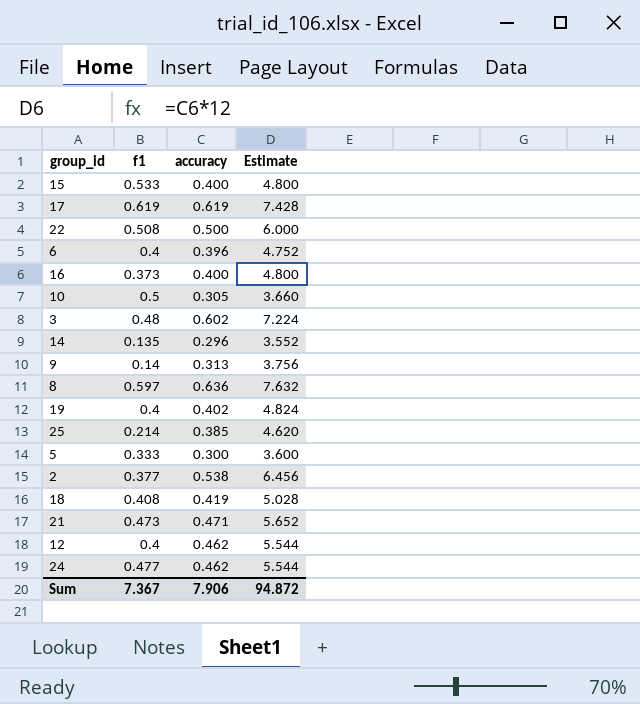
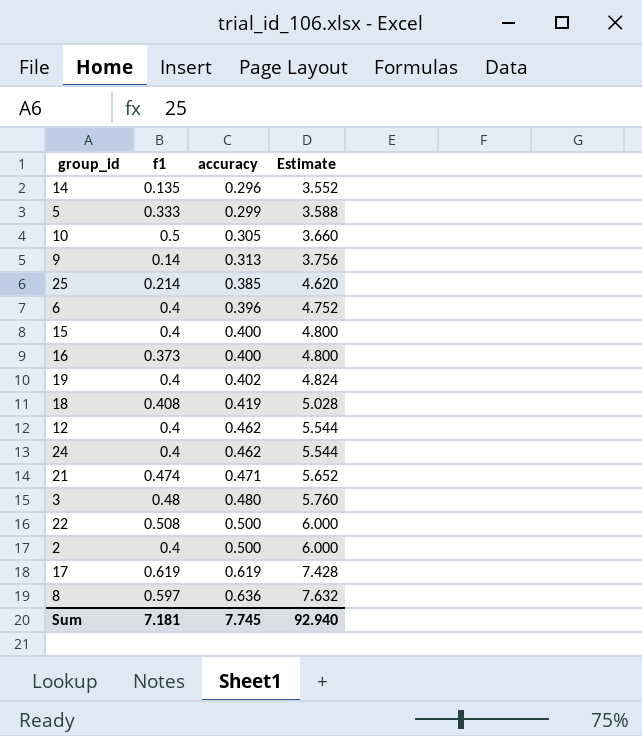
row order: none -> accuracy ascending
5 | accuracy: 0.300 -> 0.299
5 | Estimate: 3.600 -> 3.588
15 | f1: 0.533 -> 0.4
24 | f1: 0.477 -> 0.4
21 | f1: 0.473 -> 0.474
3 | accuracy: 0.602 -> 0.480
3 | Estimate: 7.224 -> 5.760
2 | f1: 0.377 -> 0.4
2 | accuracy: 0.538 -> 0.500
2 | Estimate: 6.456 -> 6.000
Sum | f1: 7.367 -> 7.181
Sum | accuracy: 7.906 -> 7.745
Sum | Estimate: 94.872 -> 92.940

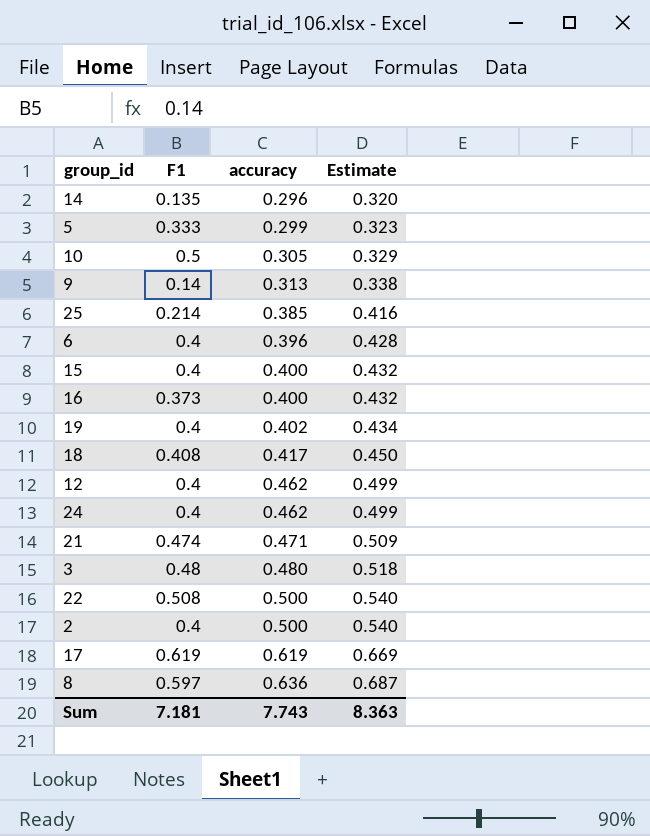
column name: f1 -> F1
column Estimate | formula: [accuracy] * 12 -> [accuracy] * 1.08
18 | accuracy: 0.419 -> 0.417
Sum | accuracy: 7.745 -> 7.743
Sum | Estimate: 92.940 -> 8.363

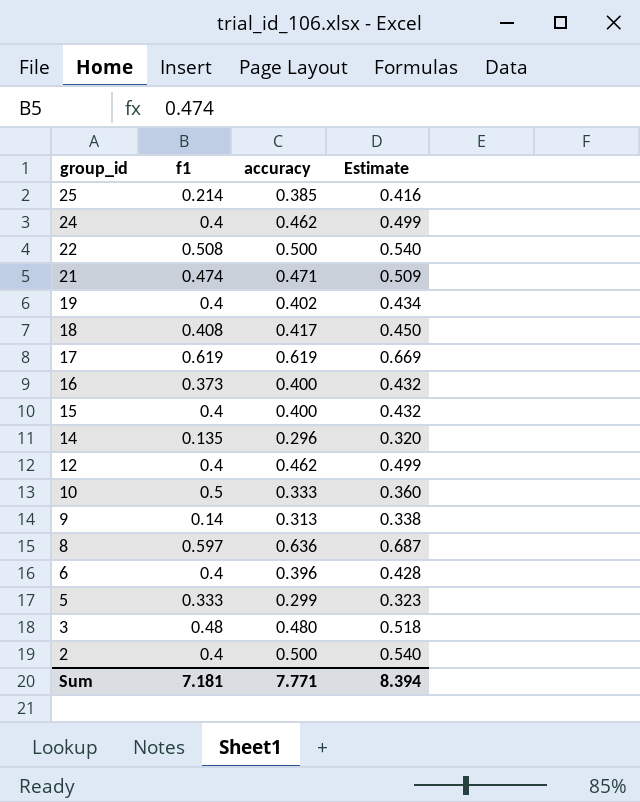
row order: accuracy ascending -> group_id descending
column name: F1 -> f1
10 | accuracy: 0.305 -> 0.333
10 | Estimate: 0.329 -> 0.360
Sum | accuracy: 7.743 -> 7.771
Sum | Estimate: 8.363 -> 8.394

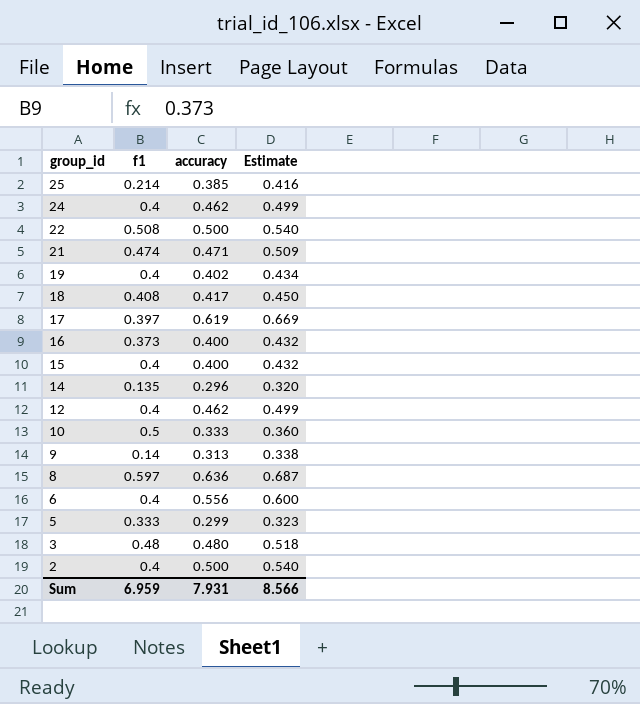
17 | f1: 0.619 -> 0.397
6 | accuracy: 0.396 -> 0.556
6 | Estimate: 0.428 -> 0.600
Sum | f1: 7.181 -> 6.959
Sum | accuracy: 7.771 -> 7.931
Sum | Estimate: 8.394 -> 8.566

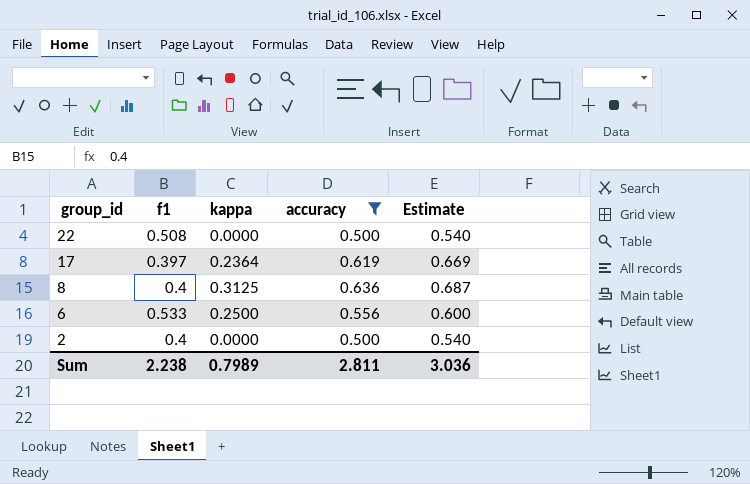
filter: none -> accuracy >= 0.500
column kappa | position: none -> 3
8 | f1: 0.597 -> 0.4
6 | f1: 0.4 -> 0.533
Sum | f1: 6.959 -> 2.238
Sum | accuracy: 7.931 -> 2.811
Sum | Estimate: 8.566 -> 3.036

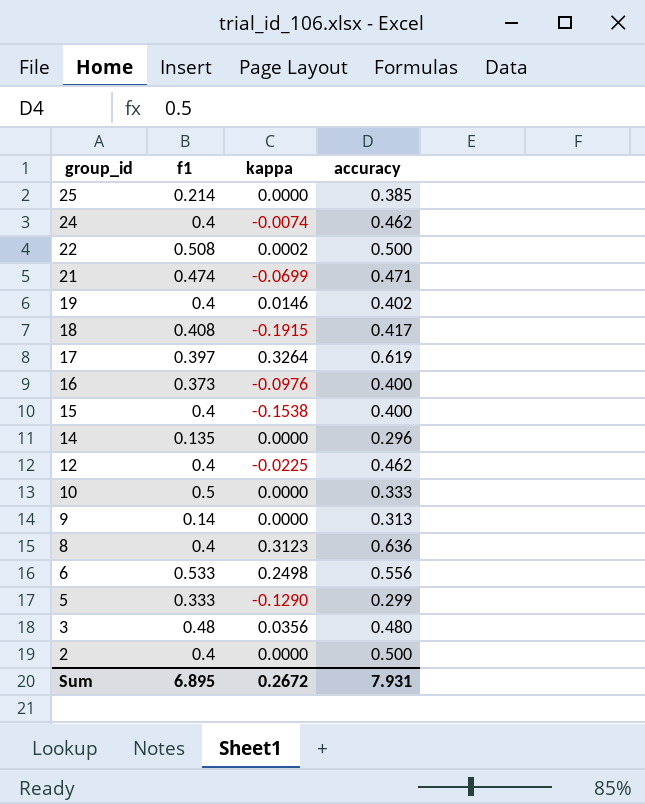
filter: accuracy >= 0.500 -> none
column Estimate | formula: [accuracy] * 1.08 -> none
22 | kappa: 0.0000 -> 0.0002
17 | kappa: 0.2364 -> 0.3264
8 | kappa: 0.3125 -> 0.3123
6 | kappa: 0.2500 -> 0.2498
Sum | f1: 2.238 -> 6.895
Sum | kappa: 0.7989 -> 0.2672
Sum | accuracy: 2.811 -> 7.931

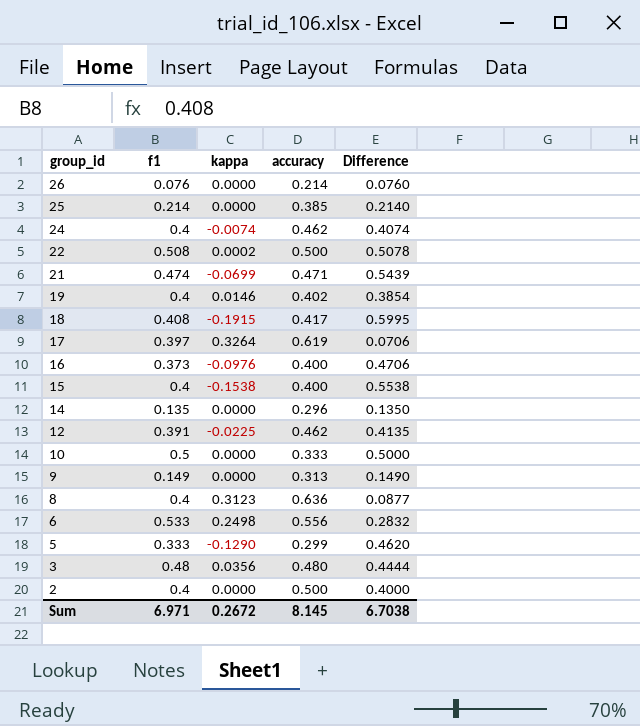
column Difference | formula: none -> [f1] - [kappa]
row 26: none -> 0.076 | 0.0000 | 0.214 | 0.0760
12 | f1: 0.4 -> 0.391
9 | f1: 0.14 -> 0.149
Sum | f1: 6.895 -> 6.971
Sum | accuracy: 7.931 -> 8.145

